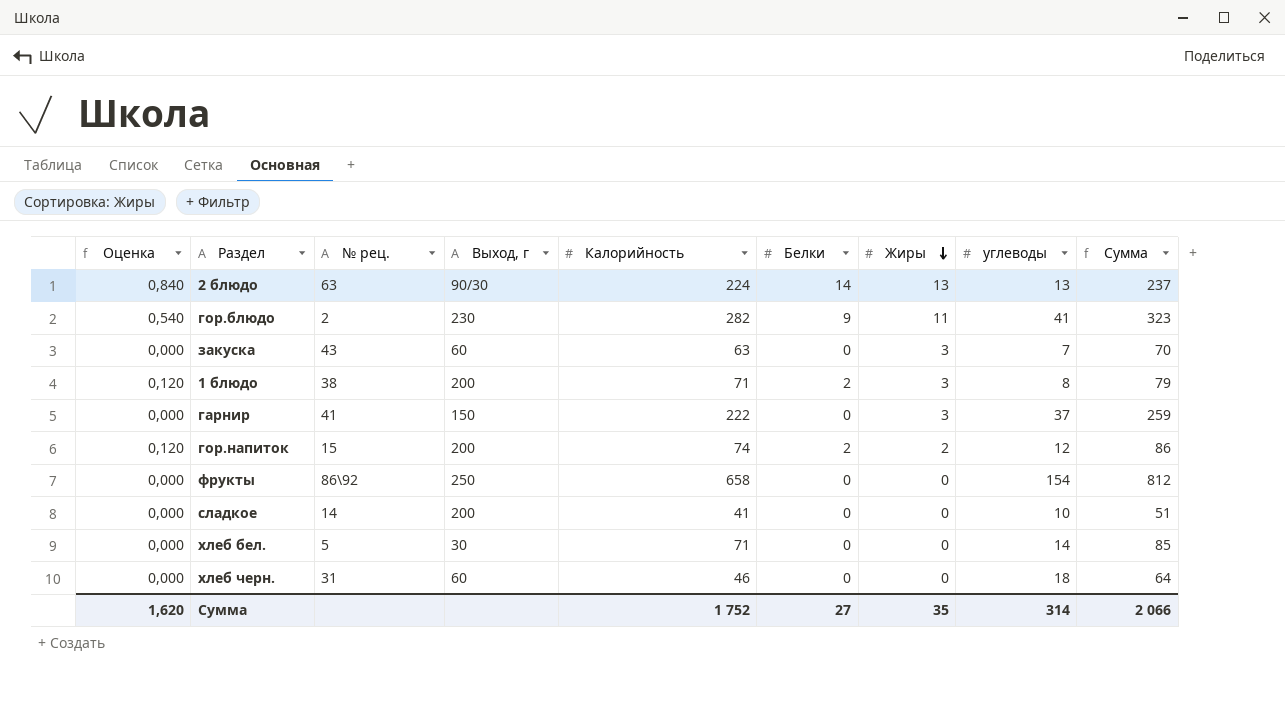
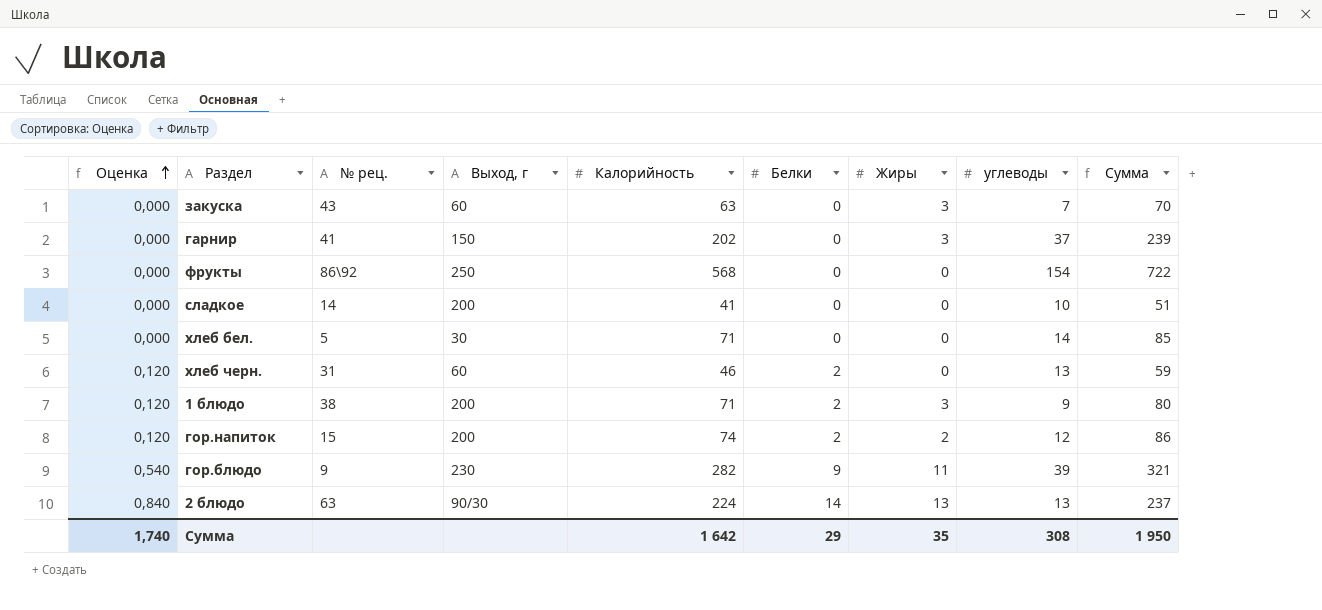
row order: Жиры descending -> Оценка ascending
гарнир | Калорийность: 222 -> 202
гарнир | Сумма: 259 -> 239
фрукты | Калорийность: 658 -> 568
фрукты | Сумма: 812 -> 722
хлеб черн. | Оценка: 0,000 -> 0,120
хлеб черн. | Белки: 0 -> 2
хлеб черн. | углеводы: 18 -> 13
хлеб черн. | Сумма: 64 -> 59
1 блюдо | углеводы: 8 -> 9
1 блюдо | Сумма: 79 -> 80
гор.блюдо | № рец.: 2 -> 9
гор.блюдо | углеводы: 41 -> 39
гор.блюдо | Сумма: 323 -> 321
Сумма | Оценка: 1,620 -> 1,740
Сумма | Калорийность: 1 752 -> 1 642
Сумма | Белки: 27 -> 29
Сумма | углеводы: 314 -> 308
Сумма | Сумма: 2 066 -> 1 950

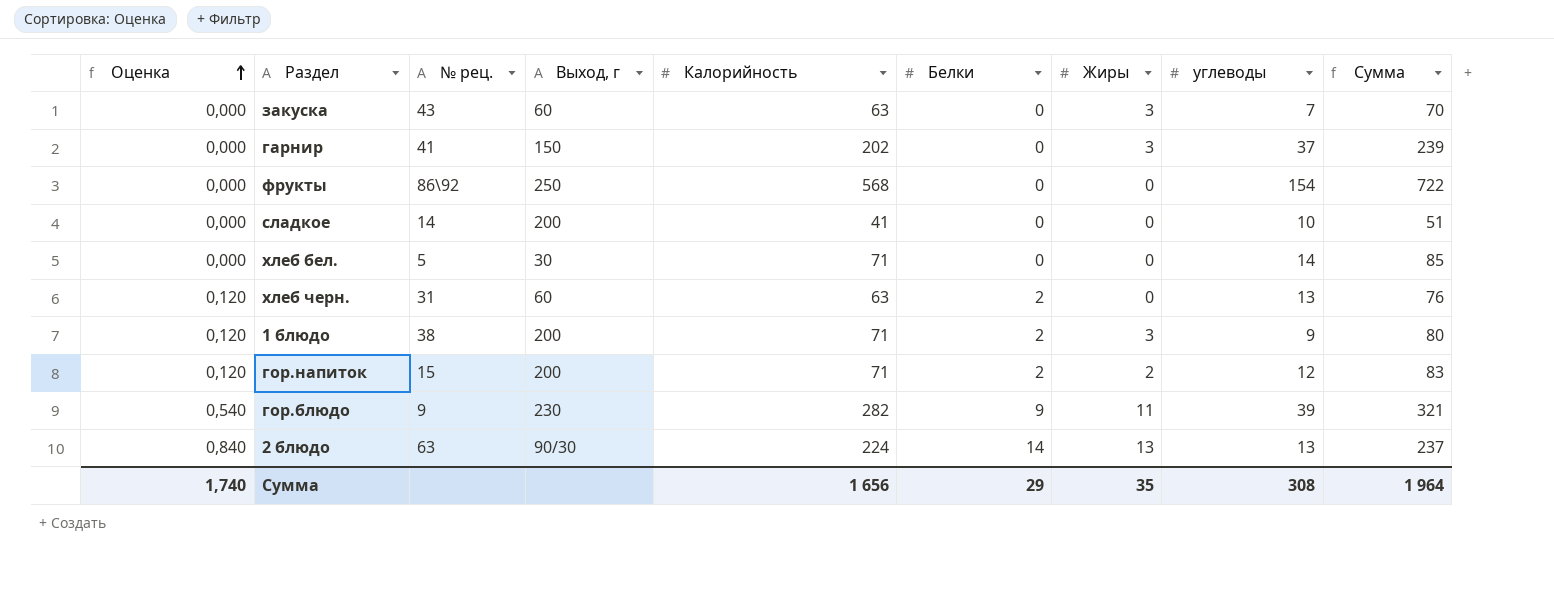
хлеб черн. | Калорийность: 46 -> 63
хлеб черн. | Сумма: 59 -> 76
гор.напиток | Калорийность: 74 -> 71
гор.напиток | Сумма: 86 -> 83
Сумма | Калорийность: 1 642 -> 1 656
Сумма | Сумма: 1 950 -> 1 964

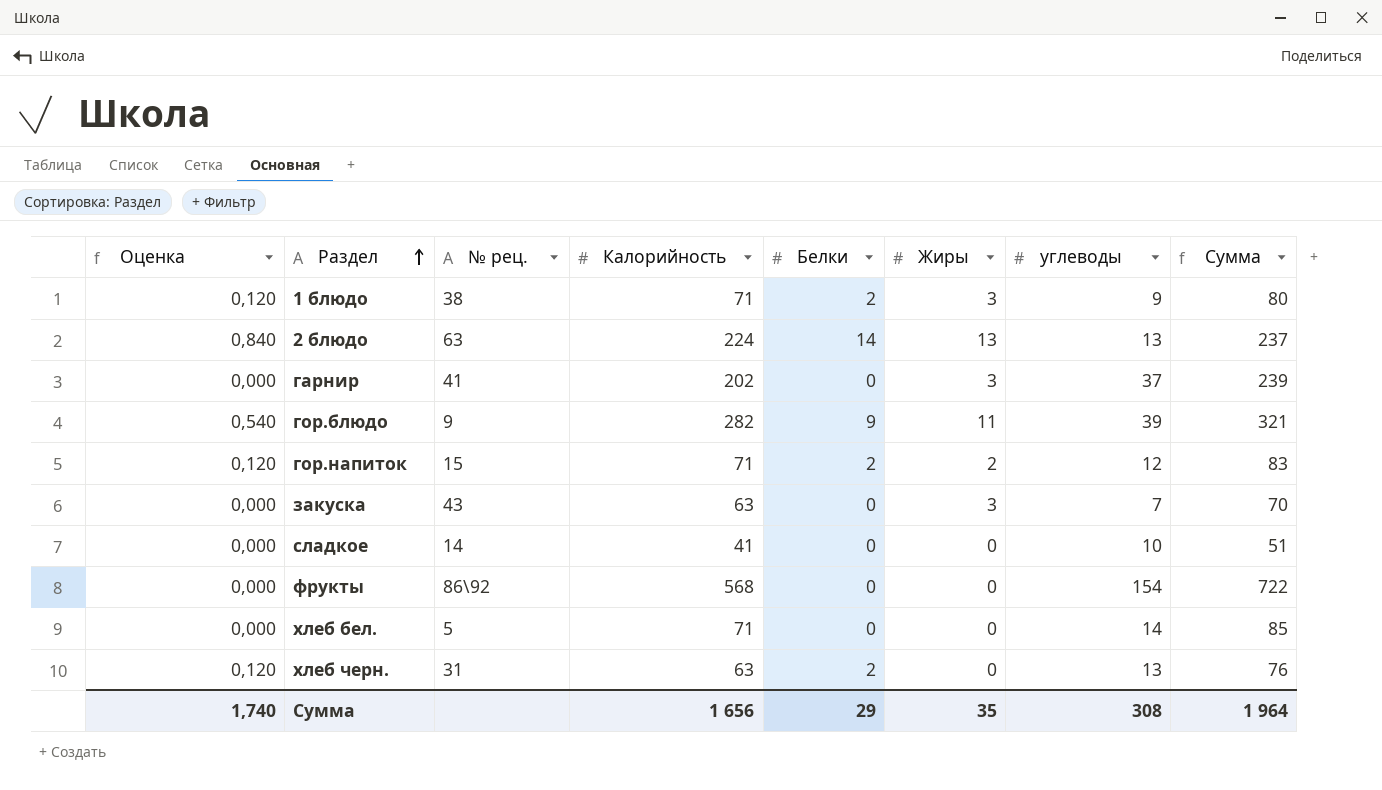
row order: Оценка ascending -> Раздел ascending
column Выход, г | position: 4 -> none

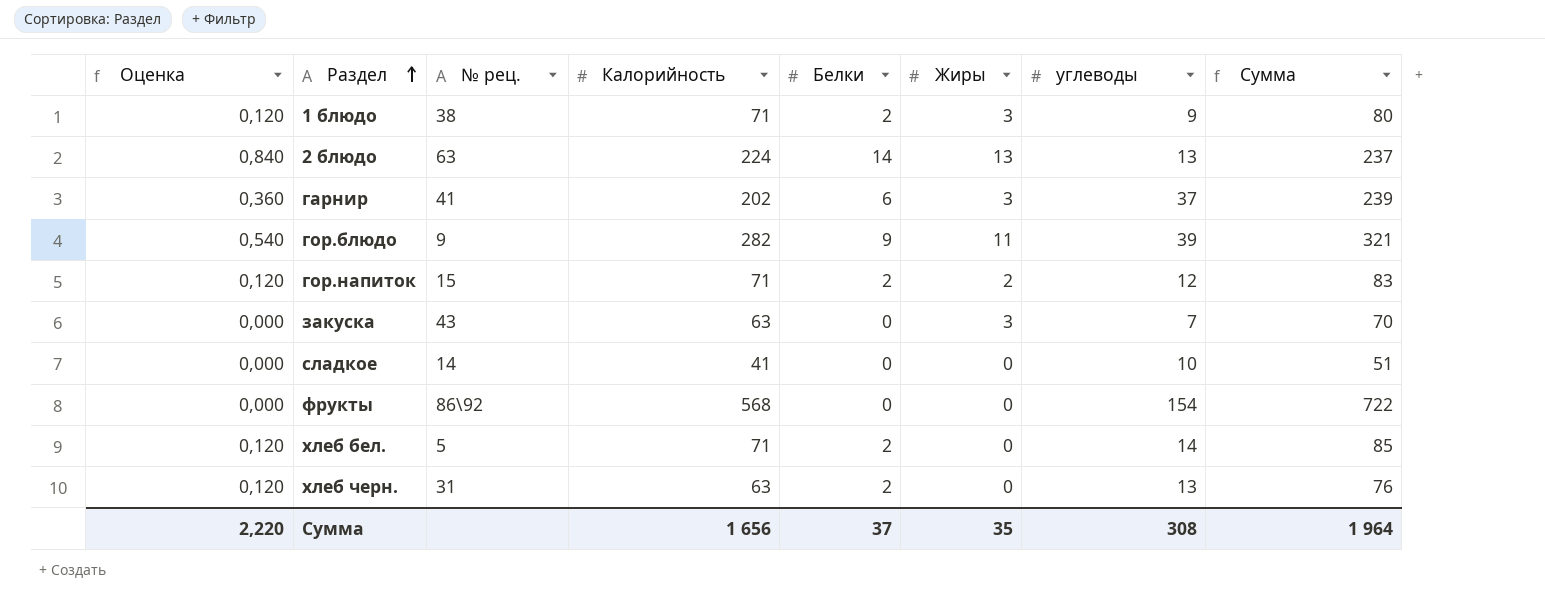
гарнир | Оценка: 0,000 -> 0,360
гарнир | Белки: 0 -> 6
хлеб бел. | Оценка: 0,000 -> 0,120
хлеб бел. | Белки: 0 -> 2
Сумма | Оценка: 1,740 -> 2,220
Сумма | Белки: 29 -> 37

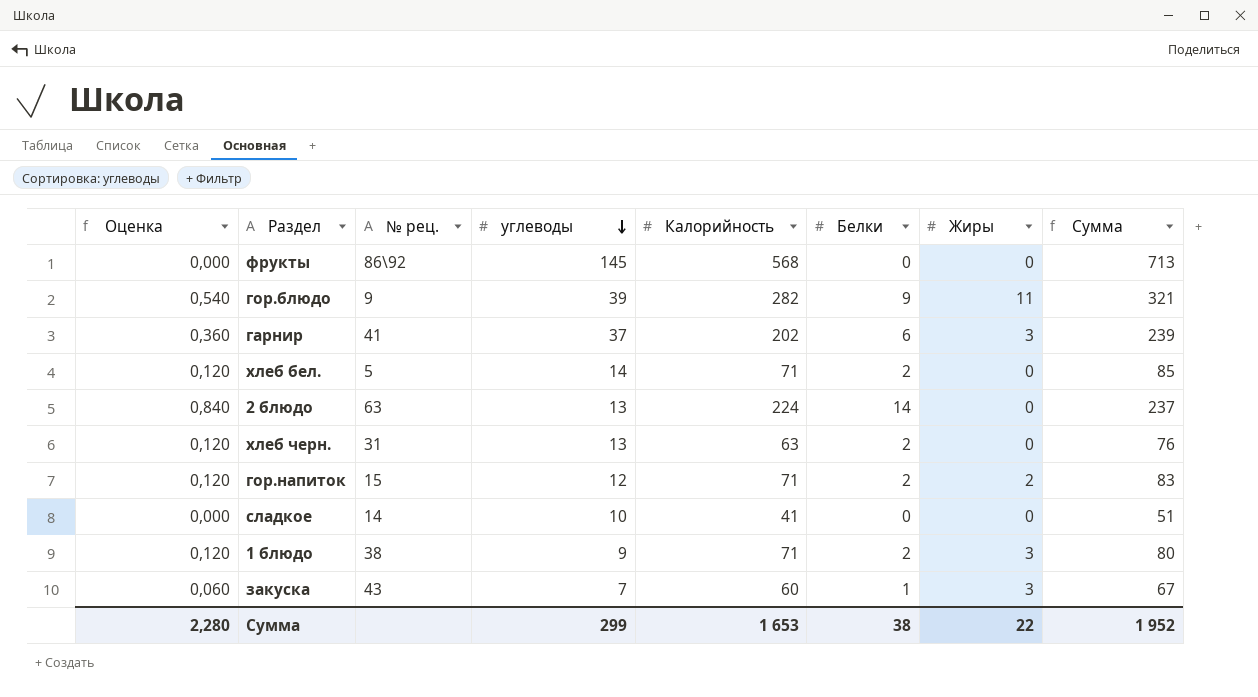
row order: Раздел ascending -> углеводы descending
column углеводы | position: 7 -> 4
фрукты | углеводы: 154 -> 145
фрукты | Сумма: 722 -> 713
2 блюдо | Жиры: 13 -> 0
закуска | Оценка: 0,000 -> 0,060
закуска | Калорийность: 63 -> 60
закуска | Белки: 0 -> 1
закуска | Сумма: 70 -> 67
Сумма | Оценка: 2,220 -> 2,280
Сумма | углеводы: 308 -> 299
Сумма | Калорийность: 1 656 -> 1 653
Сумма | Белки: 37 -> 38
Сумма | Жиры: 35 -> 22
Сумма | Сумма: 1 964 -> 1 952

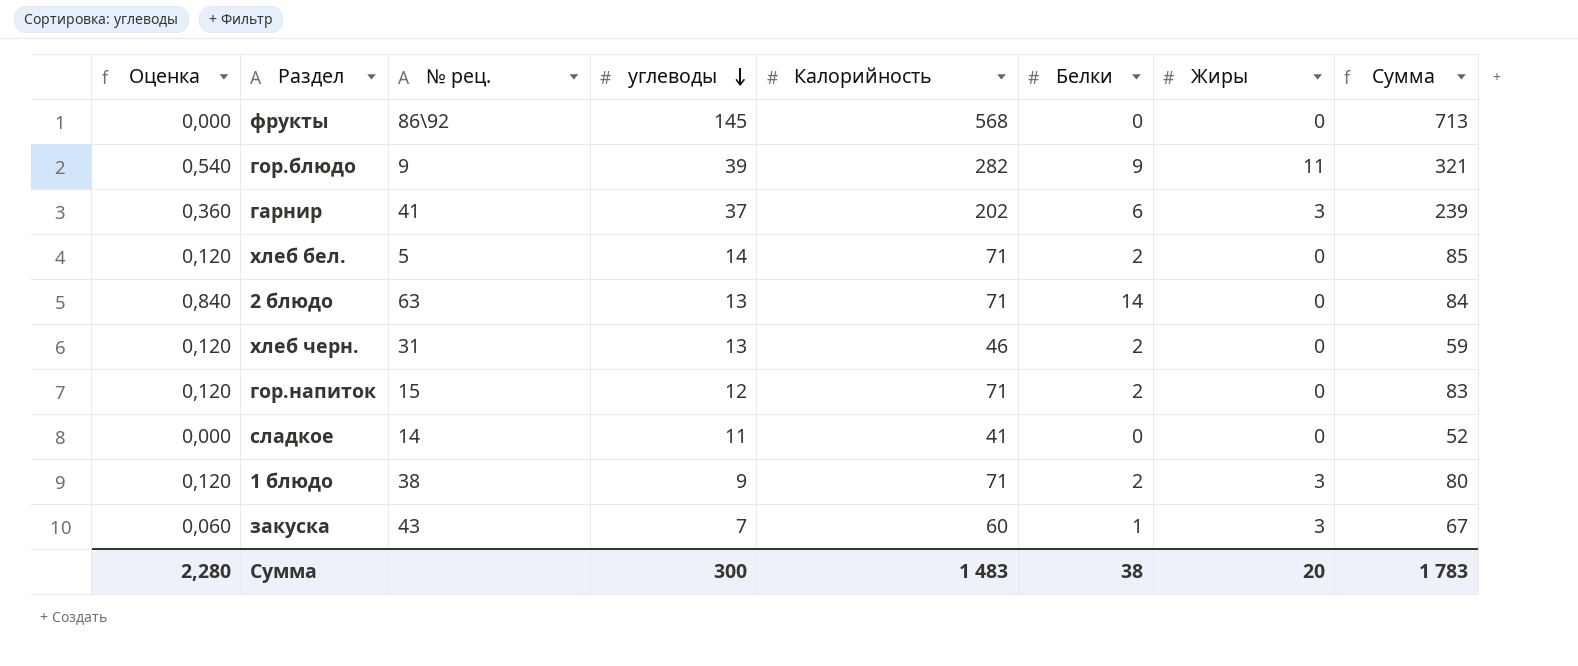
2 блюдо | Калорийность: 224 -> 71
2 блюдо | Сумма: 237 -> 84
хлеб черн. | Калорийность: 63 -> 46
хлеб черн. | Сумма: 76 -> 59
гор.напиток | Жиры: 2 -> 0
сладкое | углеводы: 10 -> 11
сладкое | Сумма: 51 -> 52
Сумма | углеводы: 299 -> 300
Сумма | Калорийность: 1 653 -> 1 483
Сумма | Жиры: 22 -> 20
Сумма | Сумма: 1 952 -> 1 783

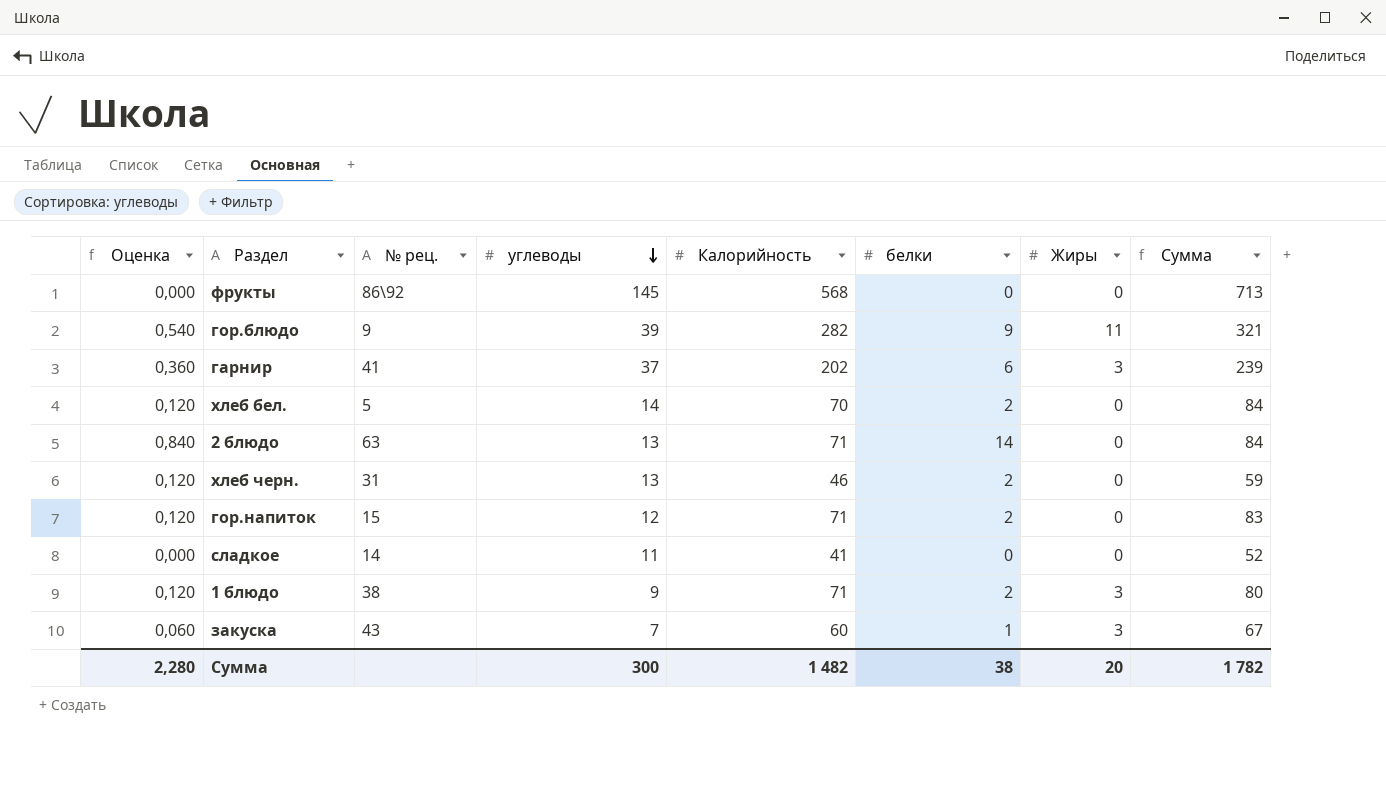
column name: Белки -> белки
хлеб бел. | Калорийность: 71 -> 70
хлеб бел. | Сумма: 85 -> 84
Сумма | Калорийность: 1 483 -> 1 482
Сумма | Сумма: 1 783 -> 1 782

